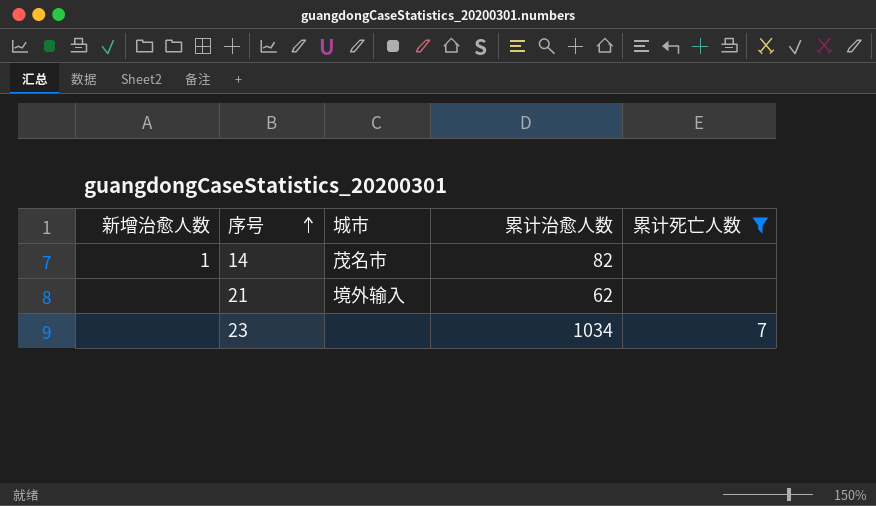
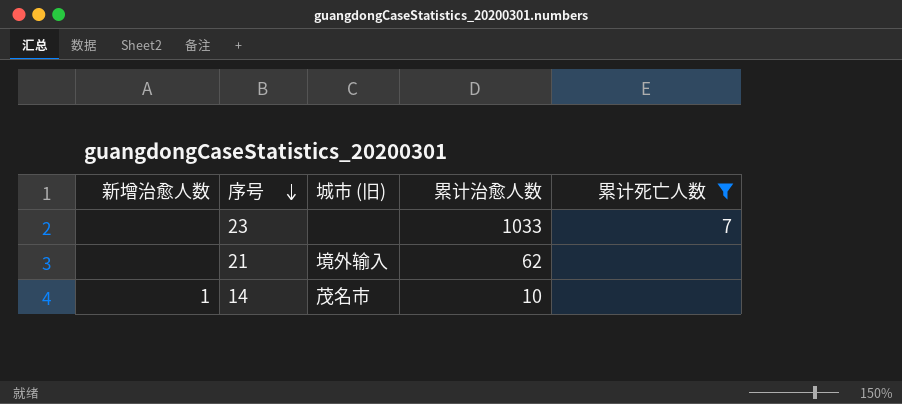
row order: 序号 ascending -> 序号 descending
column name: 城市 -> 城市 (旧)
23 | 累计治愈人数: 1034 -> 1033
14 | 累计治愈人数: 82 -> 10

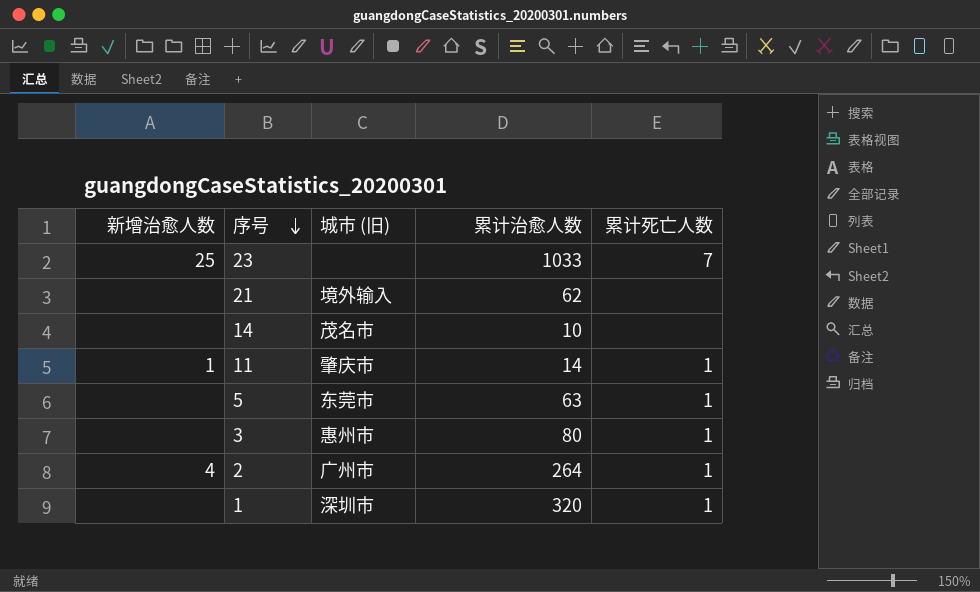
filter: 累计死亡人数 != 1 -> none
23 | 新增治愈人数: none -> 25
14 | 新增治愈人数: 1 -> none

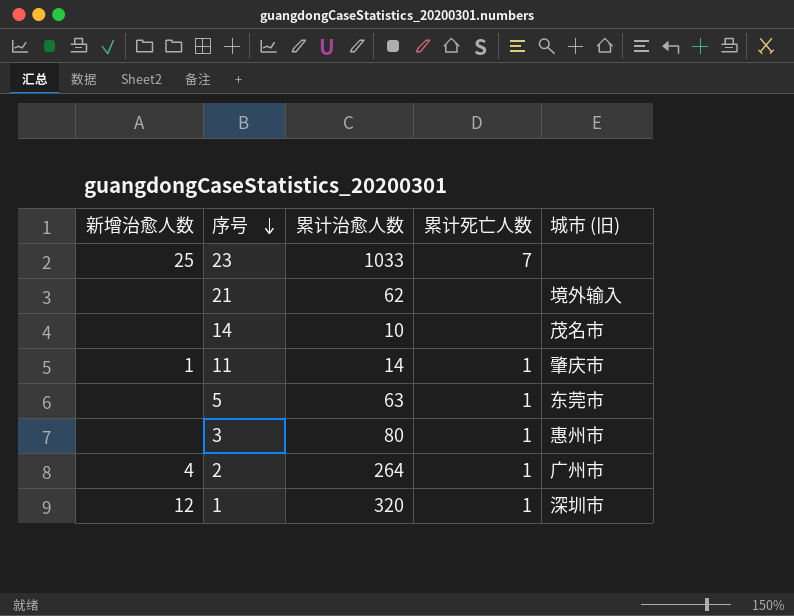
column 城市 (旧) | position: 3 -> 5
1 | 新增治愈人数: none -> 12

